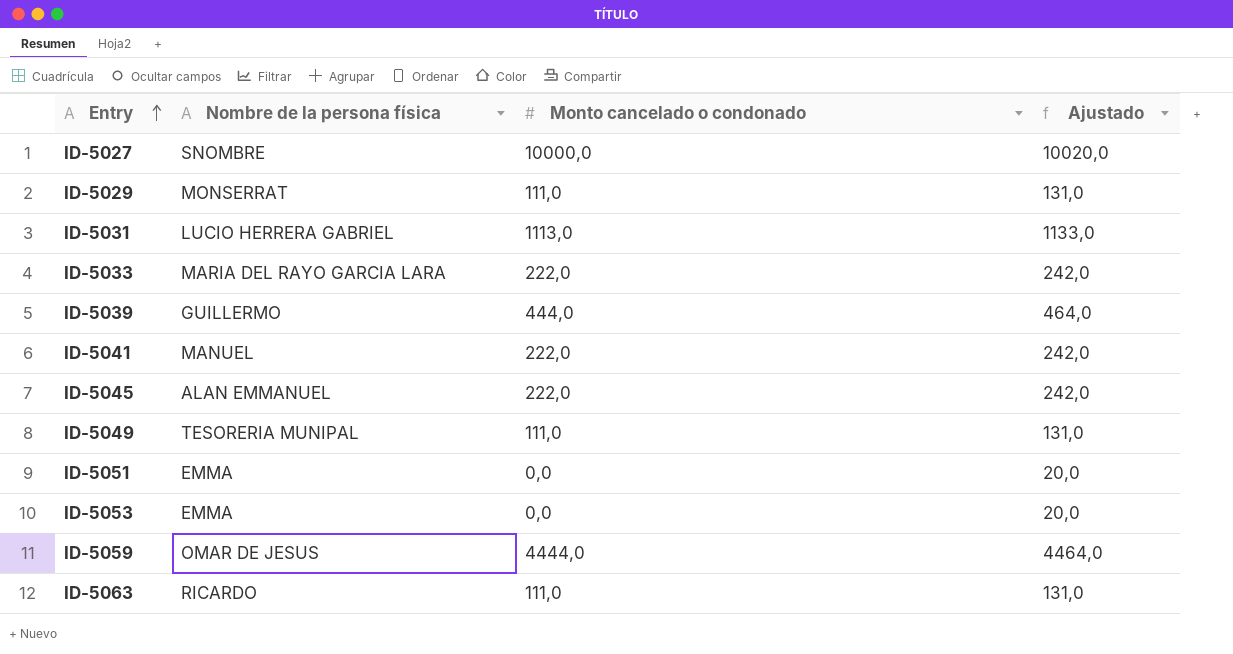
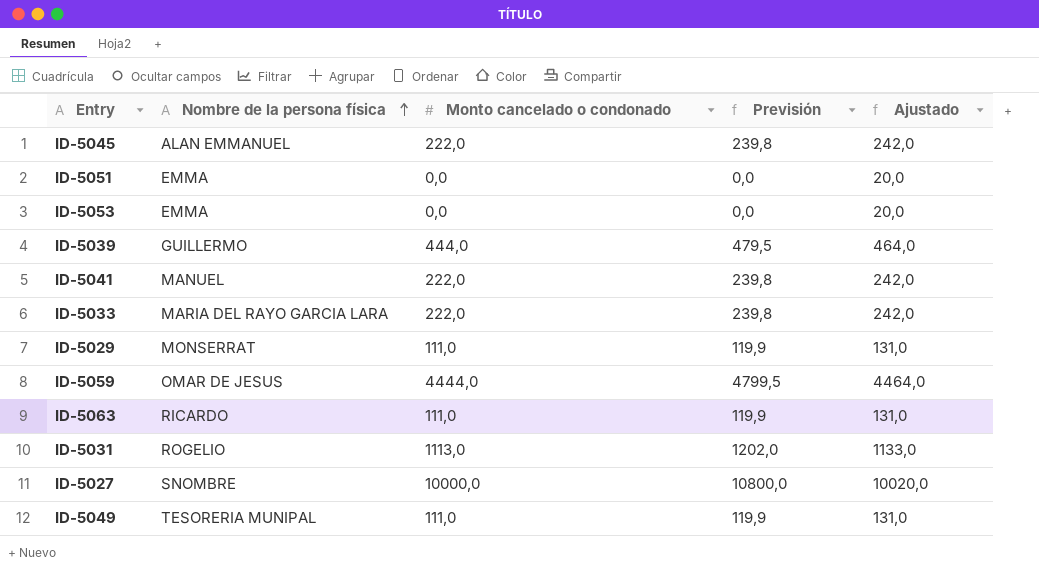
row order: Entry ascending -> Nombre de la persona física ascending
column Previsión | formula: none -> [Monto cancelado o condonado] * 1,08
ID-5031 | Nombre de la persona física: LUCIO HERRERA GABRIEL -> ROGELIO

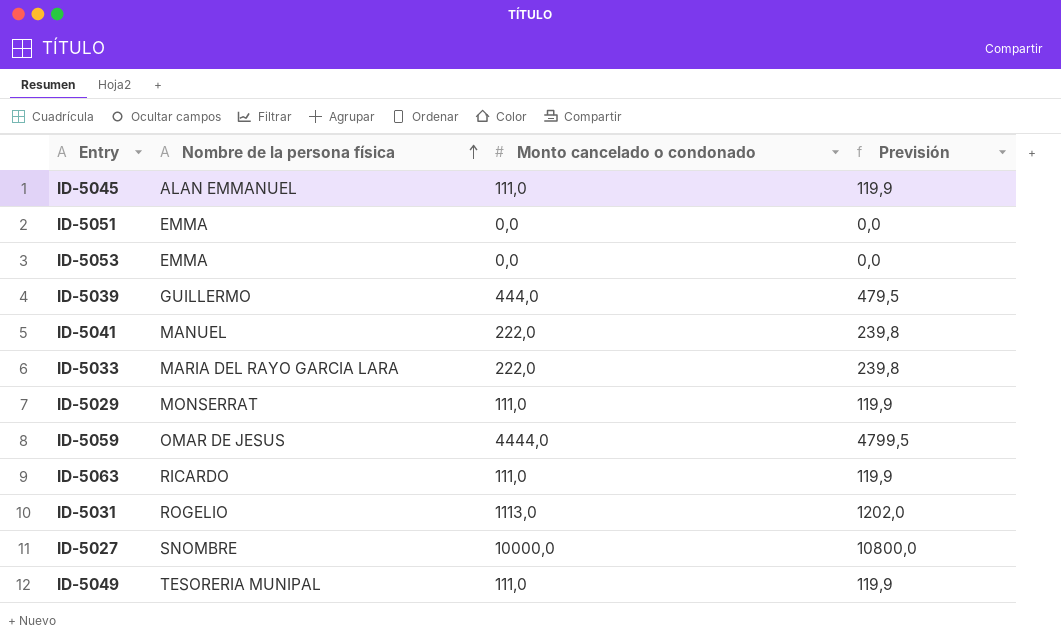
column Ajustado | formula: [Monto cancelado o condonado] + 20 -> none
ID-5045 | Monto cancelado o condonado: 222,0 -> 111,0
ID-5045 | Previsión: 239,8 -> 119,9

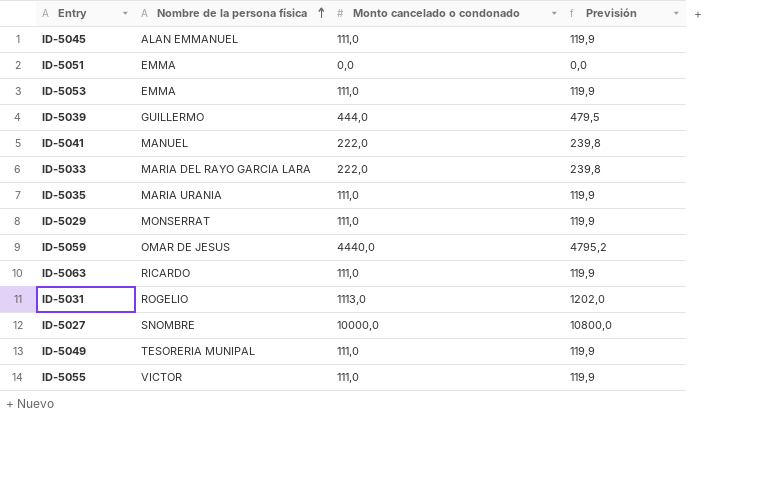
ID-5053 | Monto cancelado o condonado: 0,0 -> 111,0
ID-5053 | Previsión: 0,0 -> 119,9
row ID-5035: none -> MARIA URANIA | 111,0 | 119,9
ID-5059 | Monto cancelado o condonado: 4444,0 -> 4440,0
ID-5059 | Previsión: 4799,5 -> 4795,2
row ID-5055: none -> VICTOR | 111,0 | 119,9

